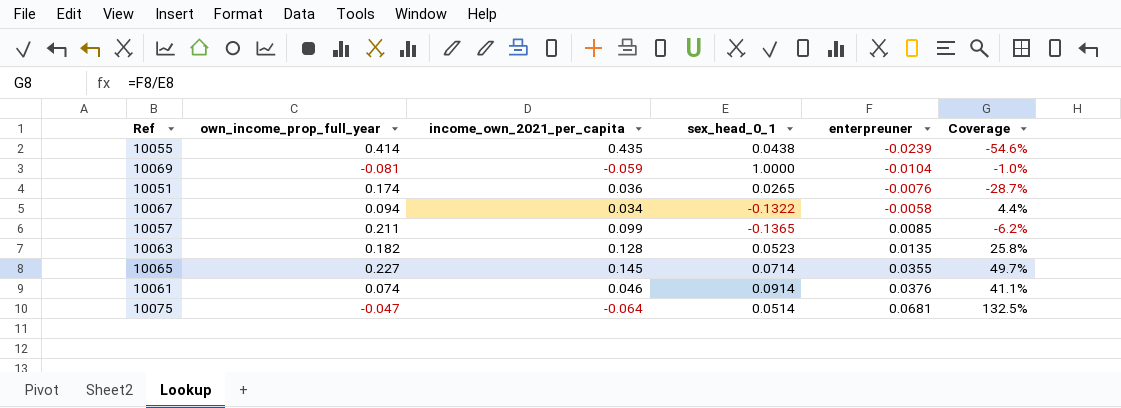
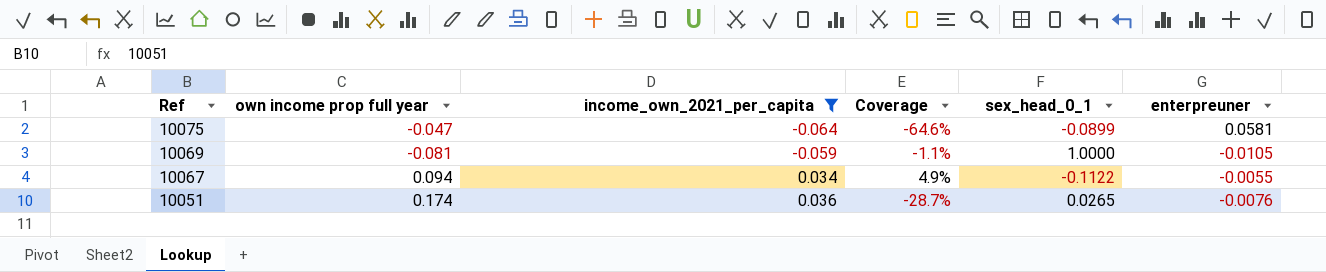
filter: none -> income_own_2021_per_capita <= 0.036
row order: enterpreuner ascending -> Ref descending
column name: own_income_prop_full_year -> own income prop full year
column Coverage | position: 6 -> 4
10075 | Coverage: 132.5% -> -64.6%
10075 | sex_head_0_1: 0.0514 -> -0.0899
10075 | enterpreuner: 0.0681 -> 0.0581
10069 | Coverage: -1.0% -> -1.1%
10069 | enterpreuner: -0.0104 -> -0.0105
10067 | Coverage: 4.4% -> 4.9%
10067 | sex_head_0_1: -0.1322 -> -0.1122
10067 | enterpreuner: -0.0058 -> -0.0055

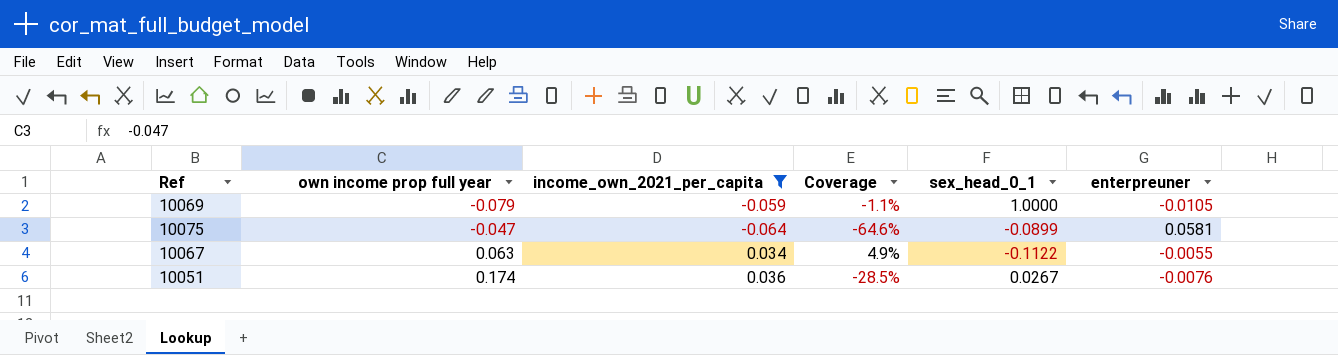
row order: Ref descending -> own income prop full year ascending
10069 | own income prop full year: -0.081 -> -0.079
10067 | own income prop full year: 0.094 -> 0.063
10051 | Coverage: -28.7% -> -28.5%
10051 | sex_head_0_1: 0.0265 -> 0.0267

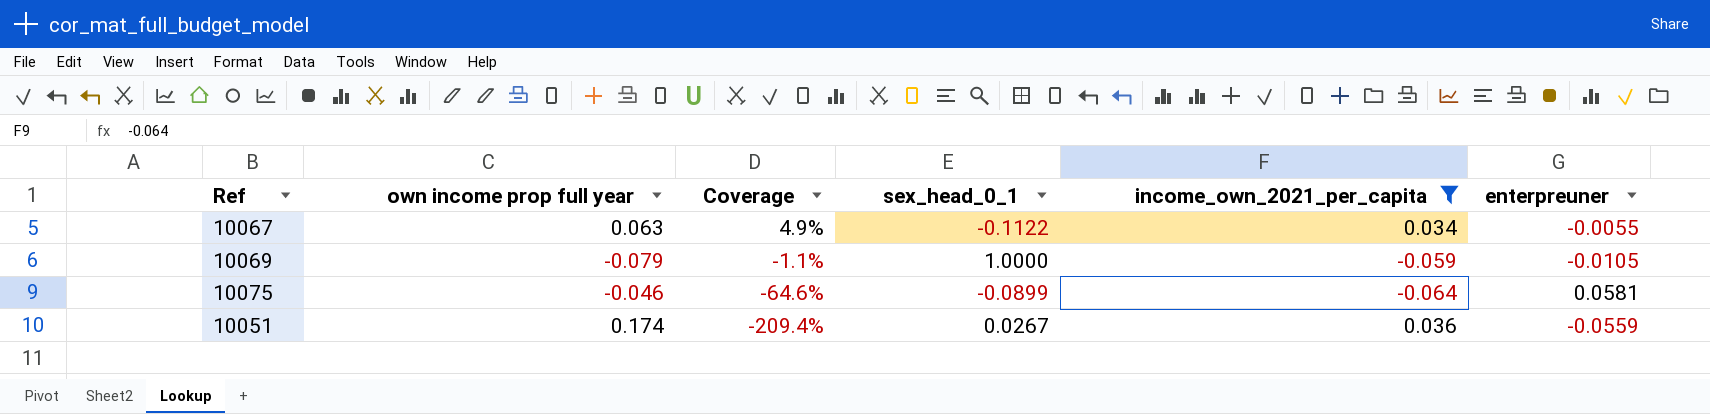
row order: own income prop full year ascending -> Coverage descending
column income_own_2021_per_capita | position: 3 -> 5
10075 | own income prop full year: -0.047 -> -0.046
10051 | Coverage: -28.5% -> -209.4%
10051 | enterpreuner: -0.0076 -> -0.0559

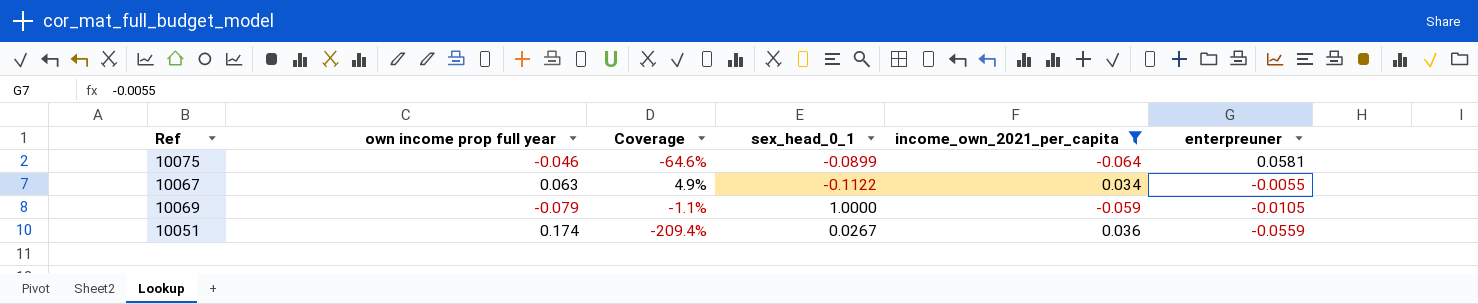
row order: Coverage descending -> enterpreuner descending

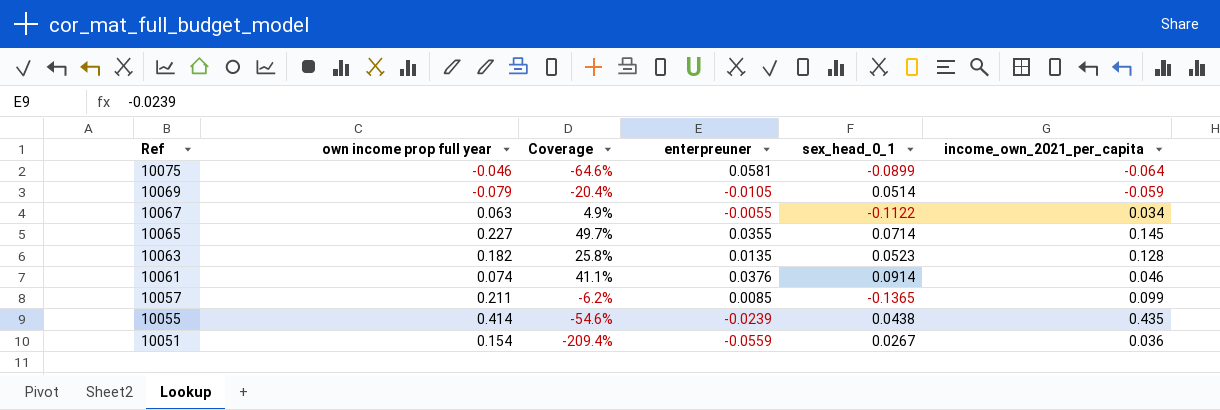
filter: income_own_2021_per_capita <= 0.036 -> none
row order: enterpreuner descending -> Ref descending
column enterpreuner | position: 6 -> 4
10069 | Coverage: -1.1% -> -20.4%
10069 | sex_head_0_1: 1.0000 -> 0.0514
10051 | own income prop full year: 0.174 -> 0.154

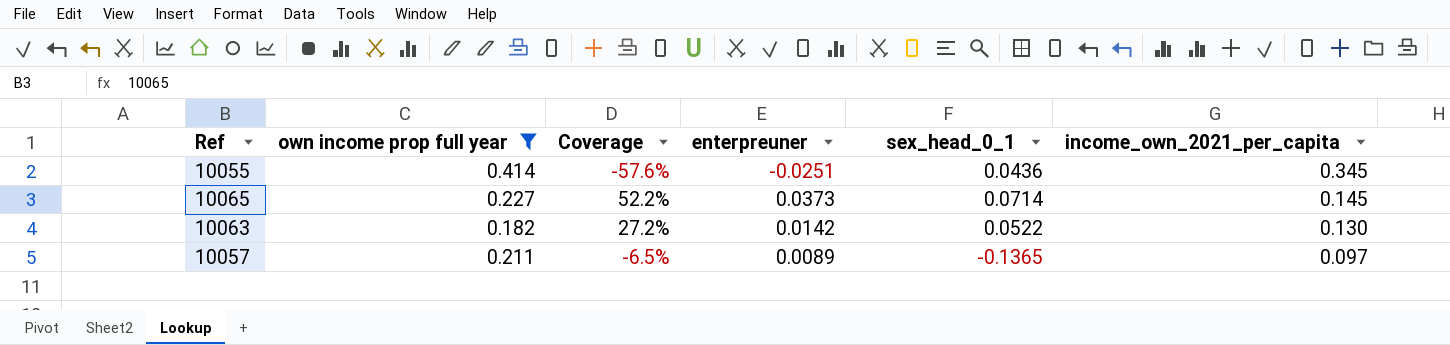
filter: none -> own income prop full year >= 0.182
row order: Ref descending -> income_own_2021_per_capita descending
10055 | Coverage: -54.6% -> -57.6%
10055 | enterpreuner: -0.0239 -> -0.0251
10055 | sex_head_0_1: 0.0438 -> 0.0436
10055 | income_own_2021_per_capita: 0.435 -> 0.345
10065 | Coverage: 49.7% -> 52.2%
10065 | enterpreuner: 0.0355 -> 0.0373
10063 | Coverage: 25.8% -> 27.2%
10063 | enterpreuner: 0.0135 -> 0.0142
10063 | sex_head_0_1: 0.0523 -> 0.0522
10063 | income_own_2021_per_capita: 0.128 -> 0.130
10057 | Coverage: -6.2% -> -6.5%
10057 | enterpreuner: 0.0085 -> 0.0089
10057 | income_own_2021_per_capita: 0.099 -> 0.097

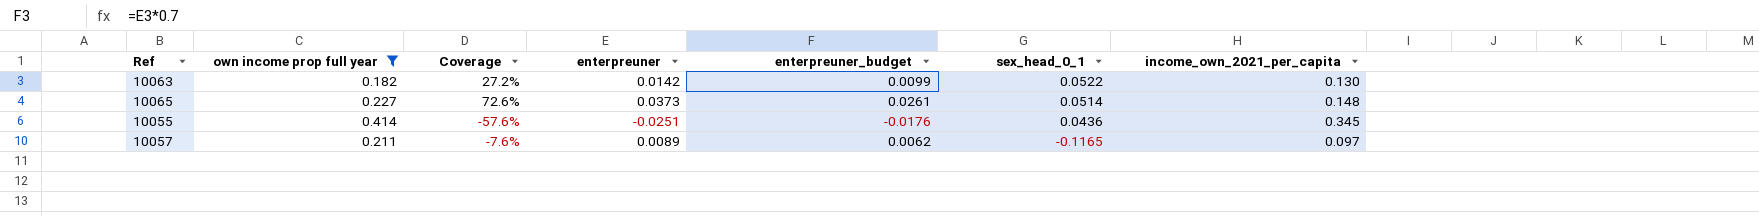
row order: income_own_2021_per_capita descending -> sex_head_0_1 descending
column enterpreuner_budget | formula: none -> [enterpreuner] * 0.7
10065 | Coverage: 52.2% -> 72.6%
10065 | sex_head_0_1: 0.0714 -> 0.0514
10065 | income_own_2021_per_capita: 0.145 -> 0.148
10057 | Coverage: -6.5% -> -7.6%
10057 | sex_head_0_1: -0.1365 -> -0.1165

